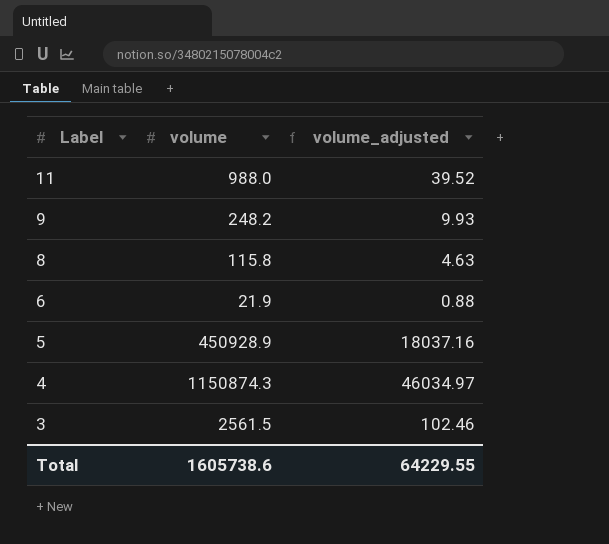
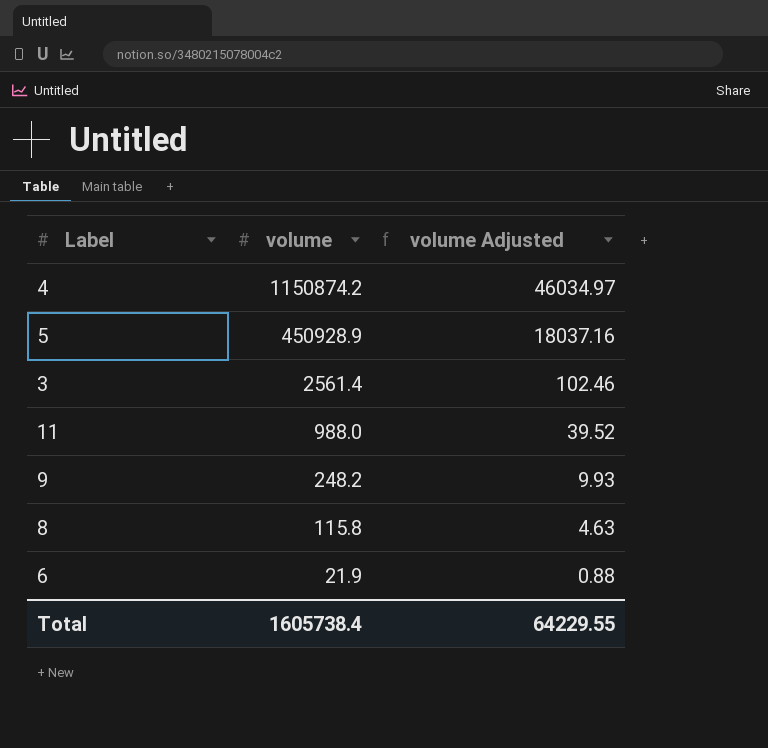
row order: Label descending -> volume descending
column name: volume_adjusted -> volume Adjusted
4 | volume: 1150874.3 -> 1150874.2
3 | volume: 2561.5 -> 2561.4
Total | volume: 1605738.6 -> 1605738.4

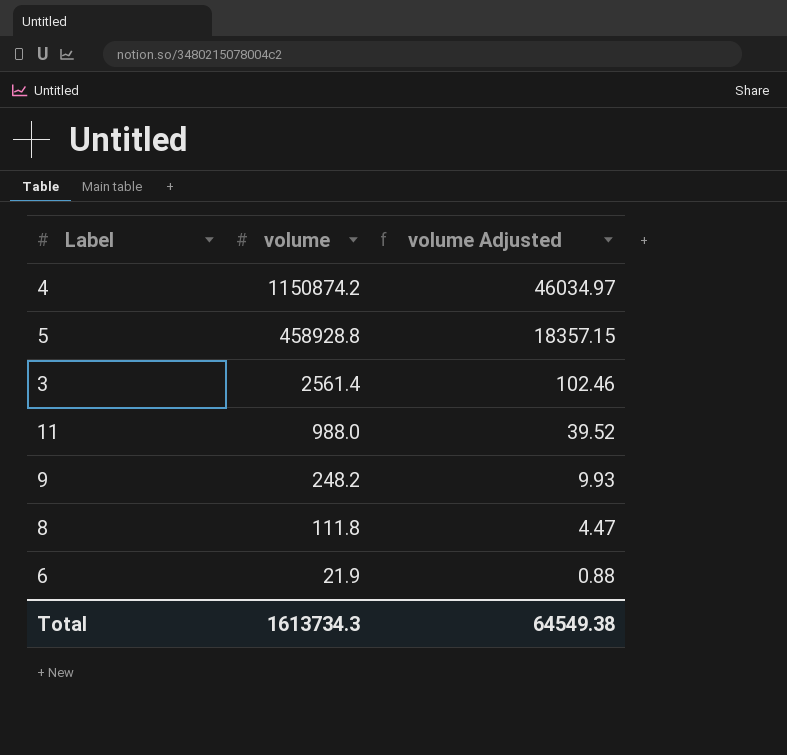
5 | volume: 450928.9 -> 458928.8
5 | volume Adjusted: 18037.16 -> 18357.15
8 | volume: 115.8 -> 111.8
8 | volume Adjusted: 4.63 -> 4.47
Total | volume: 1605738.4 -> 1613734.3
Total | volume Adjusted: 64229.55 -> 64549.38

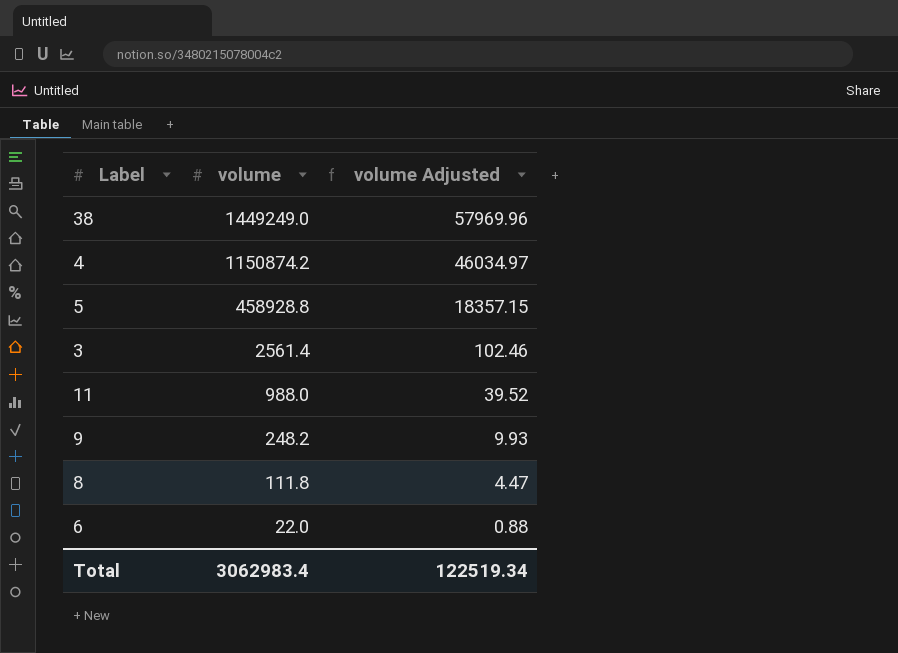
row 38: none -> 1449249.0 | 57969.96
6 | volume: 21.9 -> 22.0
Total | volume: 1613734.3 -> 3062983.4
Total | volume Adjusted: 64549.38 -> 122519.34

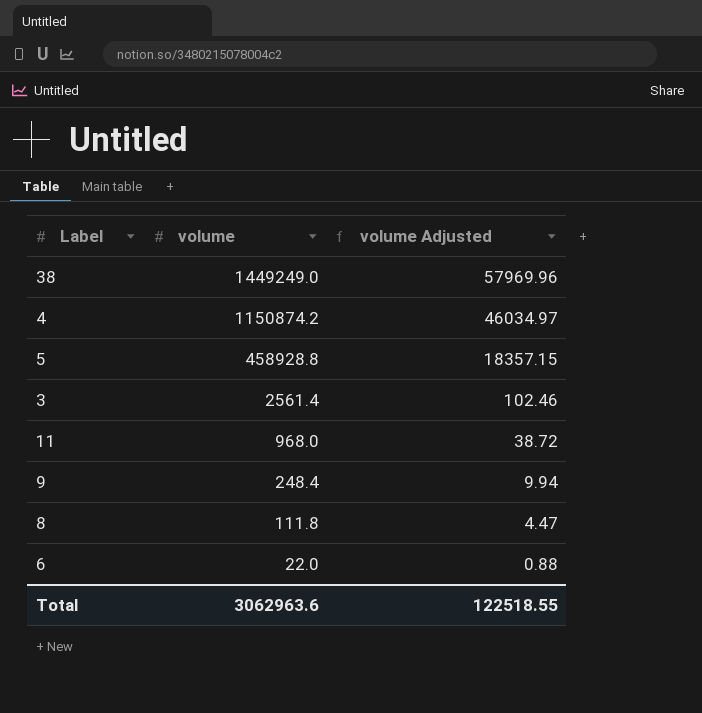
11 | volume: 988.0 -> 968.0
11 | volume Adjusted: 39.52 -> 38.72
9 | volume: 248.2 -> 248.4
9 | volume Adjusted: 9.93 -> 9.94
Total | volume: 3062983.4 -> 3062963.6
Total | volume Adjusted: 122519.34 -> 122518.55

